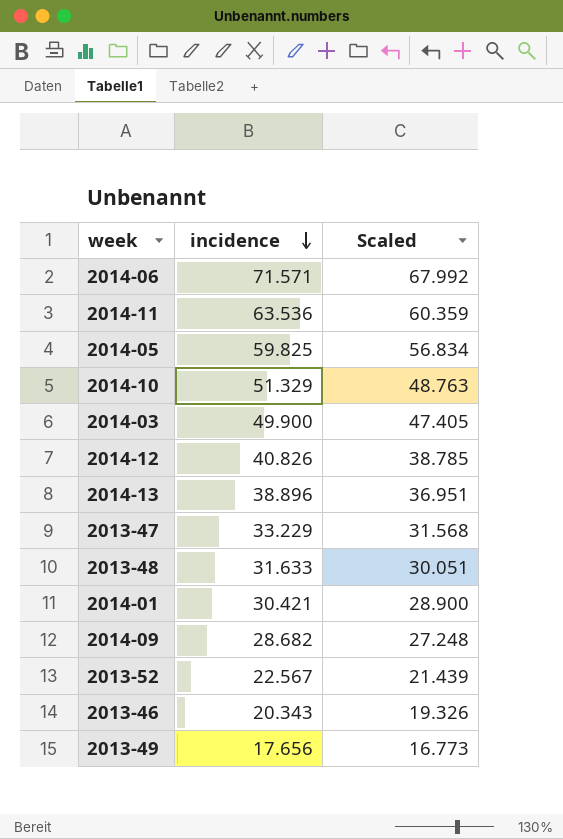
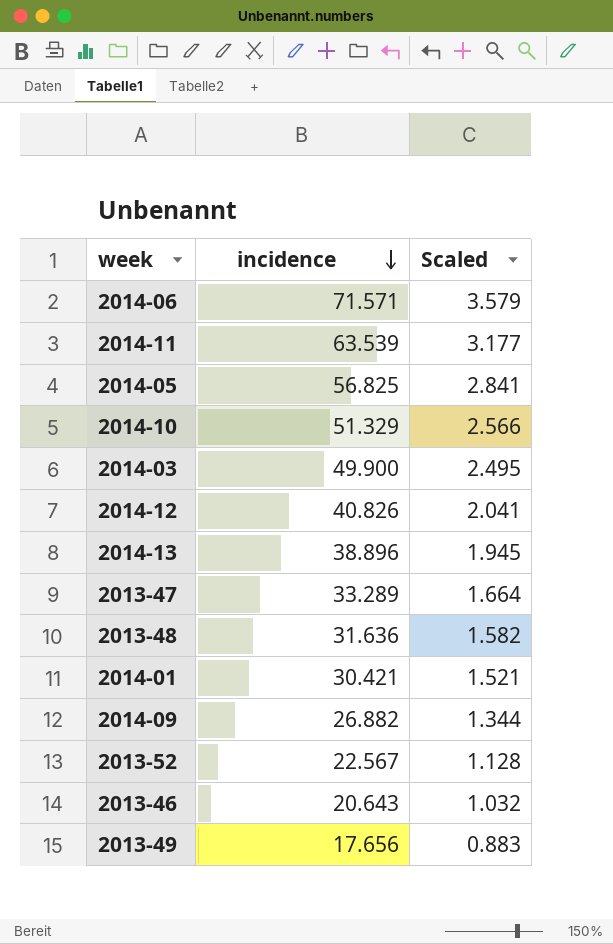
column Scaled | formula: [incidence] * 0.95 -> [incidence] * 0.05
2014-11 | incidence: 63.536 -> 63.539
2014-05 | incidence: 59.825 -> 56.825
2013-47 | incidence: 33.229 -> 33.289
2013-48 | incidence: 31.633 -> 31.636
2014-09 | incidence: 28.682 -> 26.882
2013-46 | incidence: 20.343 -> 20.643

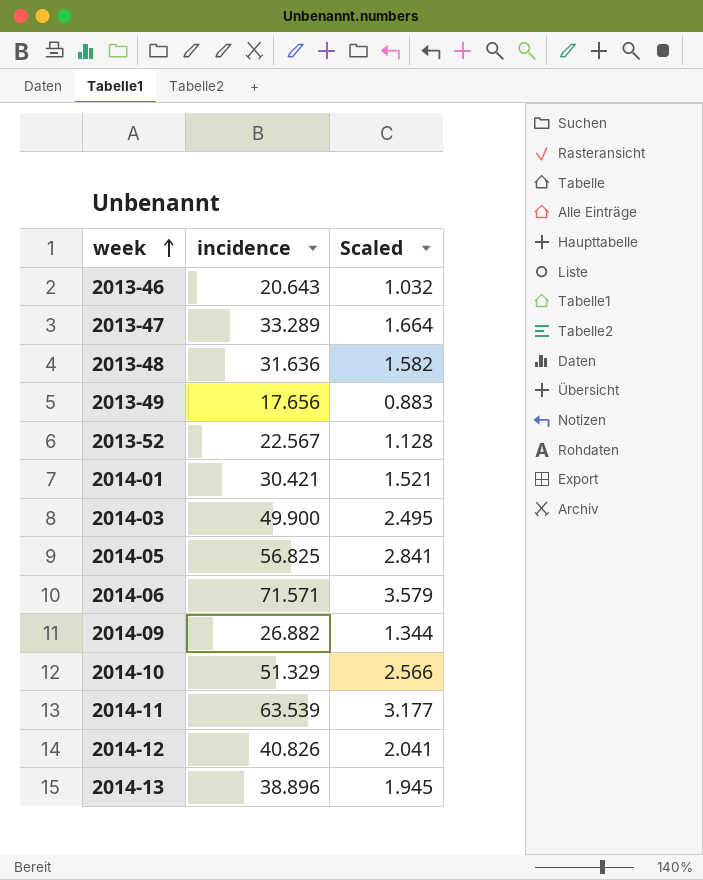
row order: incidence descending -> week ascending

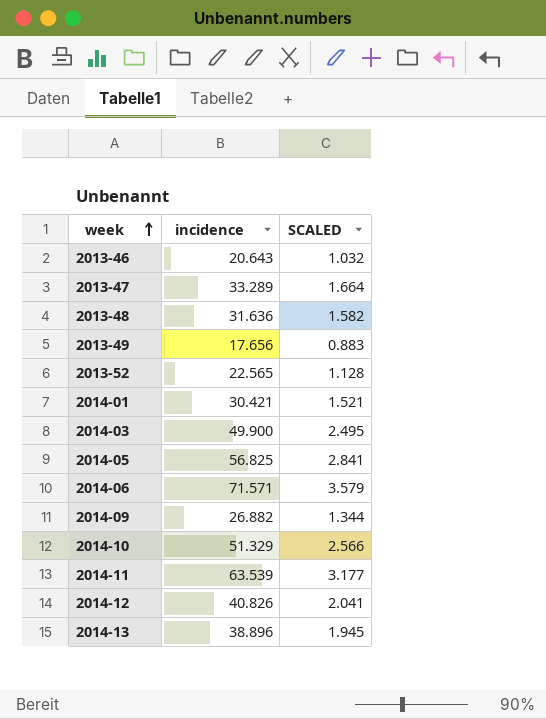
column name: Scaled -> SCALED
2013-52 | incidence: 22.567 -> 22.565

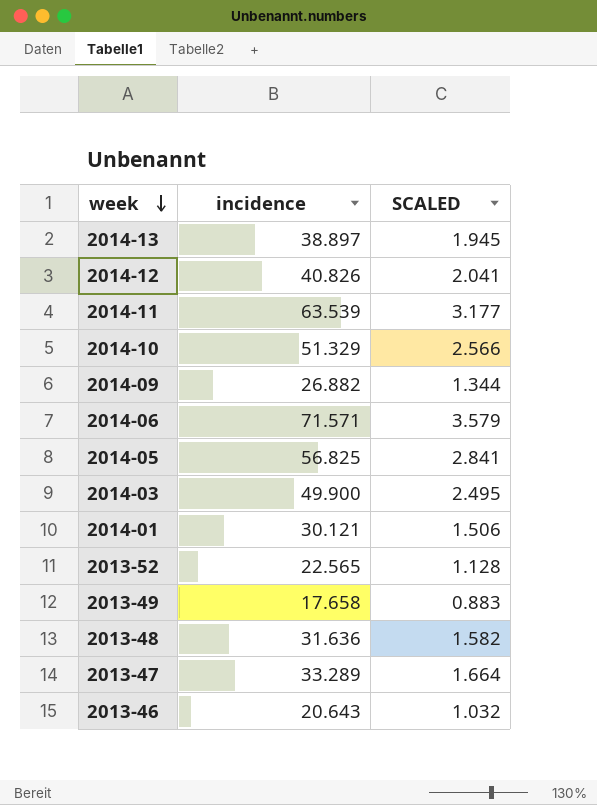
row order: week ascending -> week descending
2014-13 | incidence: 38.896 -> 38.897
2014-01 | incidence: 30.421 -> 30.121
2014-01 | SCALED: 1.521 -> 1.506
2013-49 | incidence: 17.656 -> 17.658

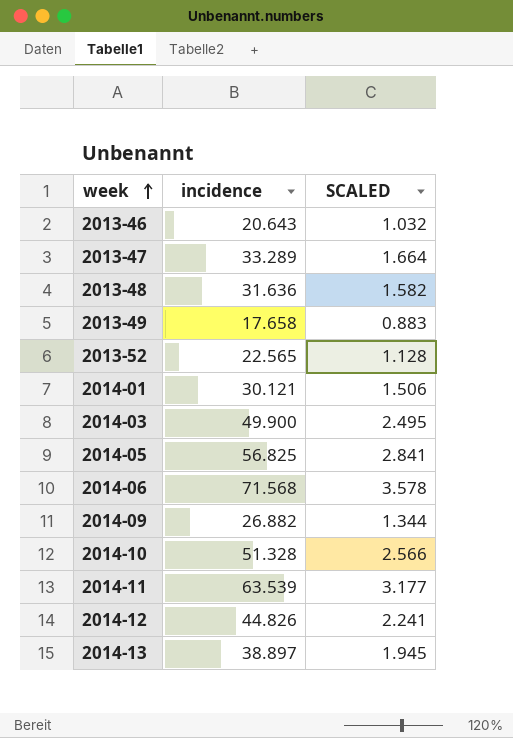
row order: week descending -> week ascending
2014-06 | incidence: 71.571 -> 71.568
2014-06 | SCALED: 3.579 -> 3.578
2014-10 | incidence: 51.329 -> 51.328
2014-12 | incidence: 40.826 -> 44.826
2014-12 | SCALED: 2.041 -> 2.241

